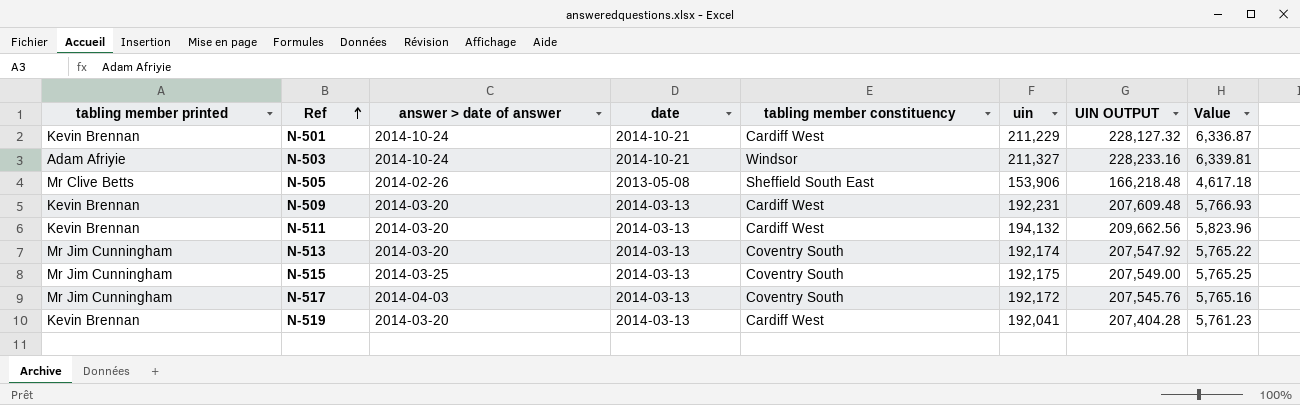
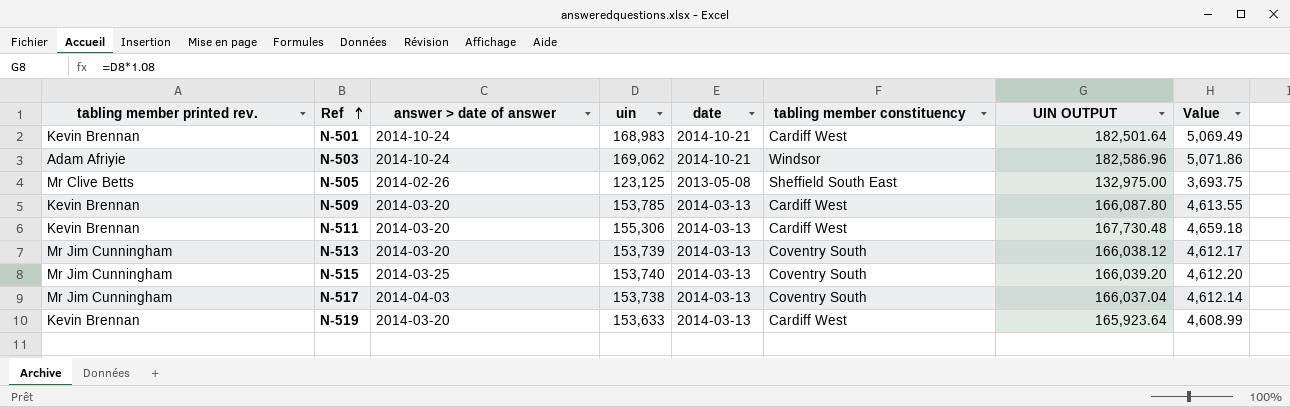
column name: tabling member printed -> tabling member printed rev.
column uin | position: 6 -> 4
N-501 | uin: 211,229 -> 168,983
N-501 | UIN OUTPUT: 228,127.32 -> 182,501.64
N-501 | Value: 6,336.87 -> 5,069.49
N-503 | uin: 211,327 -> 169,062
N-503 | UIN OUTPUT: 228,233.16 -> 182,586.96
N-503 | Value: 6,339.81 -> 5,071.86
N-505 | uin: 153,906 -> 123,125
N-505 | UIN OUTPUT: 166,218.48 -> 132,975.00
N-505 | Value: 4,617.18 -> 3,693.75
N-509 | uin: 192,231 -> 153,785
N-509 | UIN OUTPUT: 207,609.48 -> 166,087.80
N-509 | Value: 5,766.93 -> 4,613.55
N-511 | uin: 194,132 -> 155,306
N-511 | UIN OUTPUT: 209,662.56 -> 167,730.48
N-511 | Value: 5,823.96 -> 4,659.18
N-513 | uin: 192,174 -> 153,739
N-513 | UIN OUTPUT: 207,547.92 -> 166,038.12
N-513 | Value: 5,765.22 -> 4,612.17
N-515 | uin: 192,175 -> 153,740
N-515 | UIN OUTPUT: 207,549.00 -> 166,039.20
N-515 | Value: 5,765.25 -> 4,612.20
N-517 | uin: 192,172 -> 153,738
N-517 | UIN OUTPUT: 207,545.76 -> 166,037.04
N-517 | Value: 5,765.16 -> 4,612.14
N-519 | uin: 192,041 -> 153,633
N-519 | UIN OUTPUT: 207,404.28 -> 165,923.64
N-519 | Value: 5,761.23 -> 4,608.99

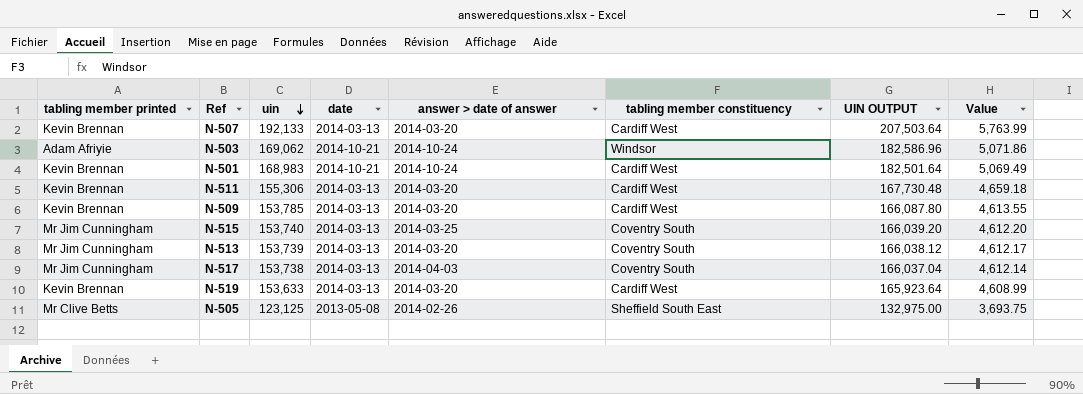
row order: Ref ascending -> uin descending
column name: tabling member printed rev. -> tabling member printed
column answer > date of answer | position: 3 -> 5
row N-507: none -> Kevin Brennan | 192,133 | 2014-03-13 | 2014-03-20 | Cardiff West | 207,503.64 | 5,763.99

